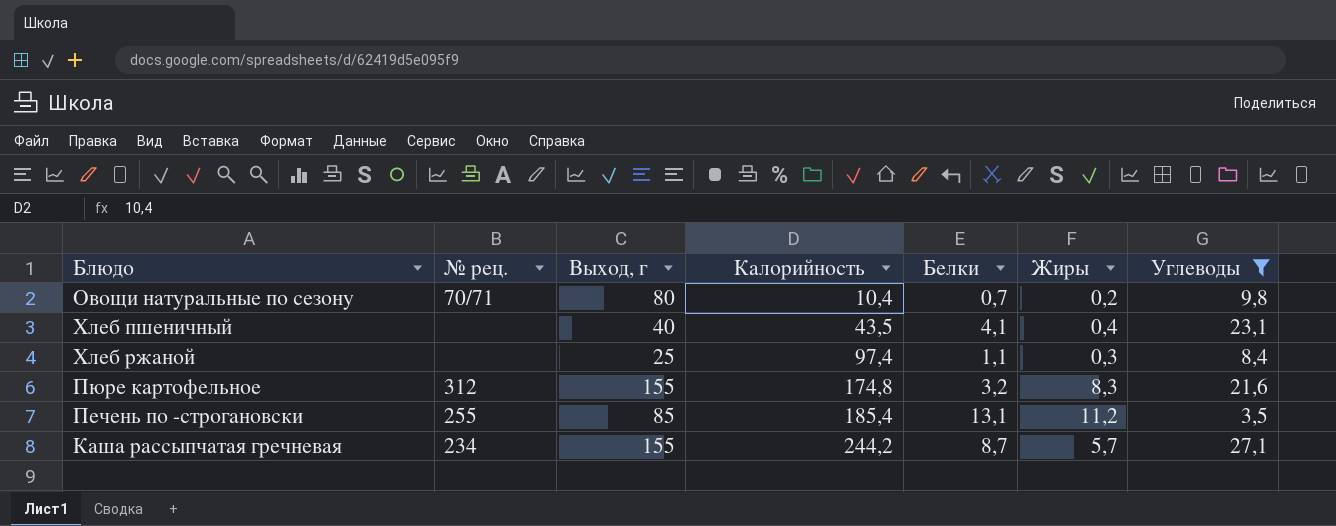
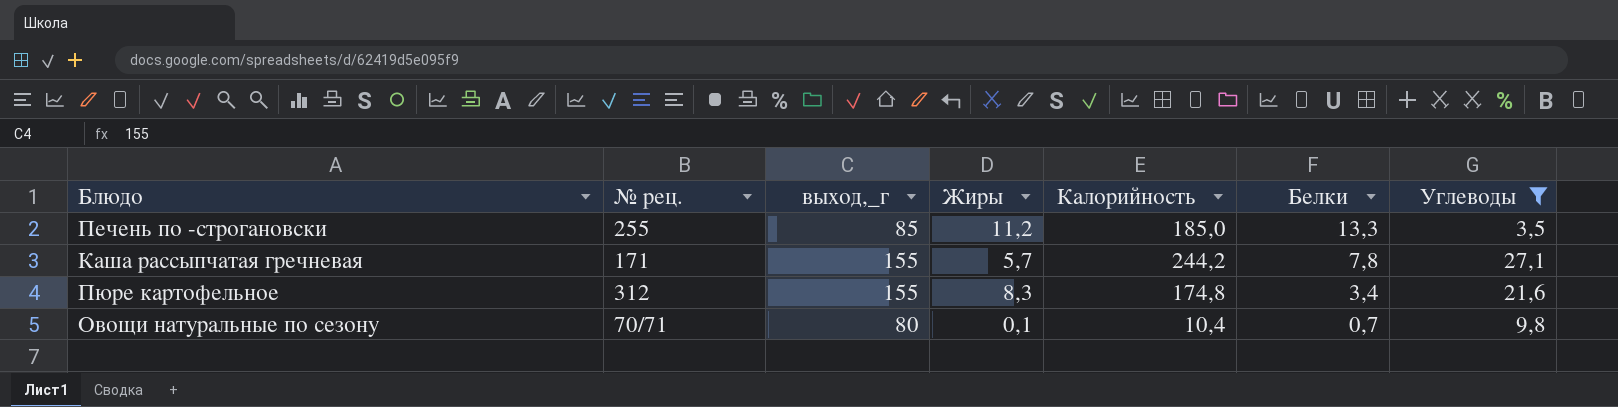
row order: Калорийность ascending -> Белки descending
column name: Выход, г -> выход,_г
column Жиры | position: 6 -> 4
row Хлеб пшеничный: none | 40 | 43,5 | 4,1 | 0,4 | 23,1 -> none
row Хлеб ржаной: none | 25 | 97,4 | 1,1 | 0,3 | 8,4 -> none
Печень по -строгановски | Калорийность: 185,4 -> 185,0
Печень по -строгановски | Белки: 13,1 -> 13,3
Каша рассыпчатая гречневая | № рец.: 234 -> 171
Каша рассыпчатая гречневая | Белки: 8,7 -> 7,8
Пюре картофельное | Белки: 3,2 -> 3,4
Овощи натуральные по сезону | Жиры: 0,2 -> 0,1

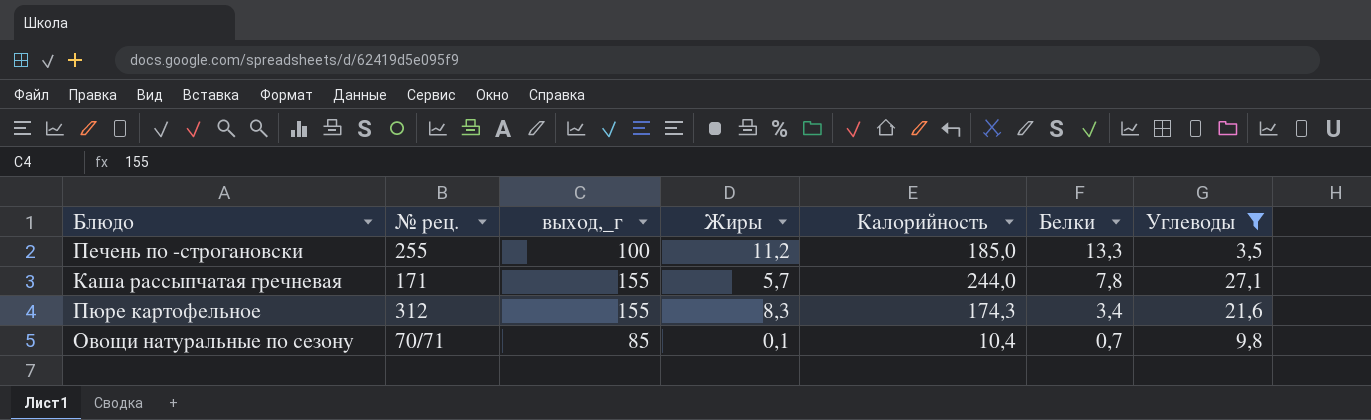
Печень по -строгановски | выход,_г: 85 -> 100
Каша рассыпчатая гречневая | Калорийность: 244,2 -> 244,0
Пюре картофельное | Калорийность: 174,8 -> 174,3
Овощи натуральные по сезону | выход,_г: 80 -> 85

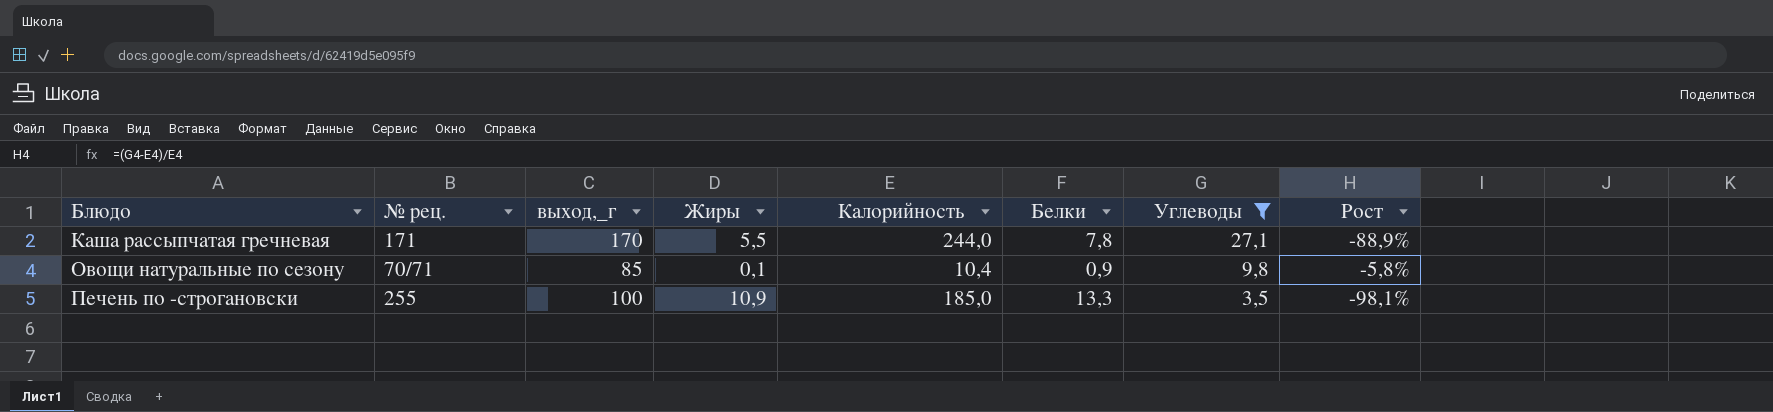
row order: Белки descending -> Блюдо ascending
column Рост | formula: none -> ([Углеводы] - [Калорийность]) / [Калорийность]
row Пюре картофельное: 312 | 155 | 8,3 | 174,3 | 3,4 | 21,6 -> none
Каша рассыпчатая гречневая | выход,_г: 155 -> 170
Каша рассыпчатая гречневая | Жиры: 5,7 -> 5,5
Овощи натуральные по сезону | Белки: 0,7 -> 0,9
Печень по -строгановски | Жиры: 11,2 -> 10,9

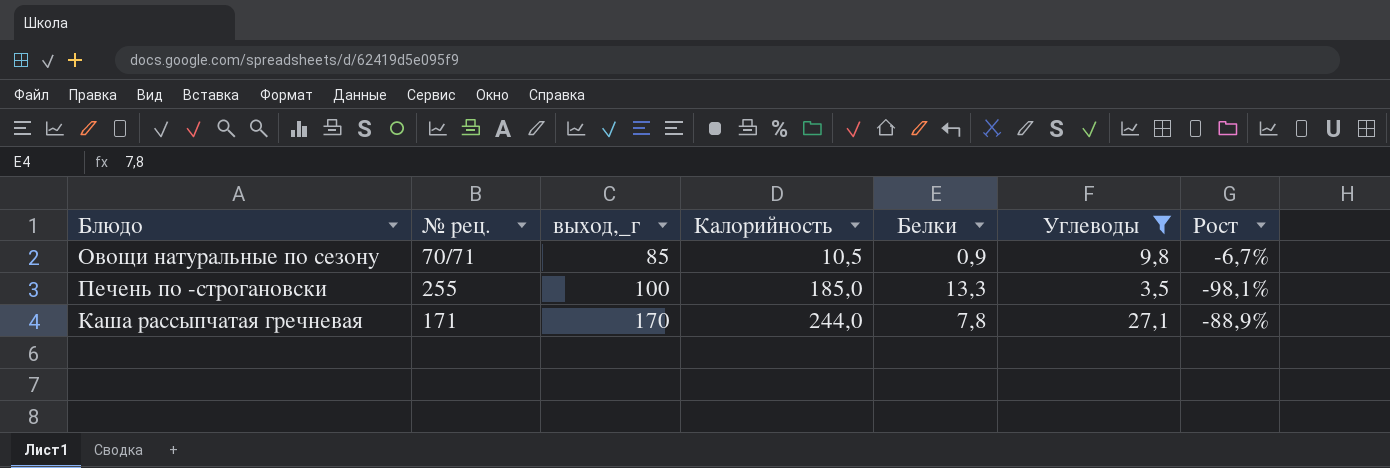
row order: Блюдо ascending -> выход,_г ascending
column Жиры | position: 4 -> none
Овощи натуральные по сезону | Калорийность: 10,4 -> 10,5
Овощи натуральные по сезону | Рост: -5,8% -> -6,7%

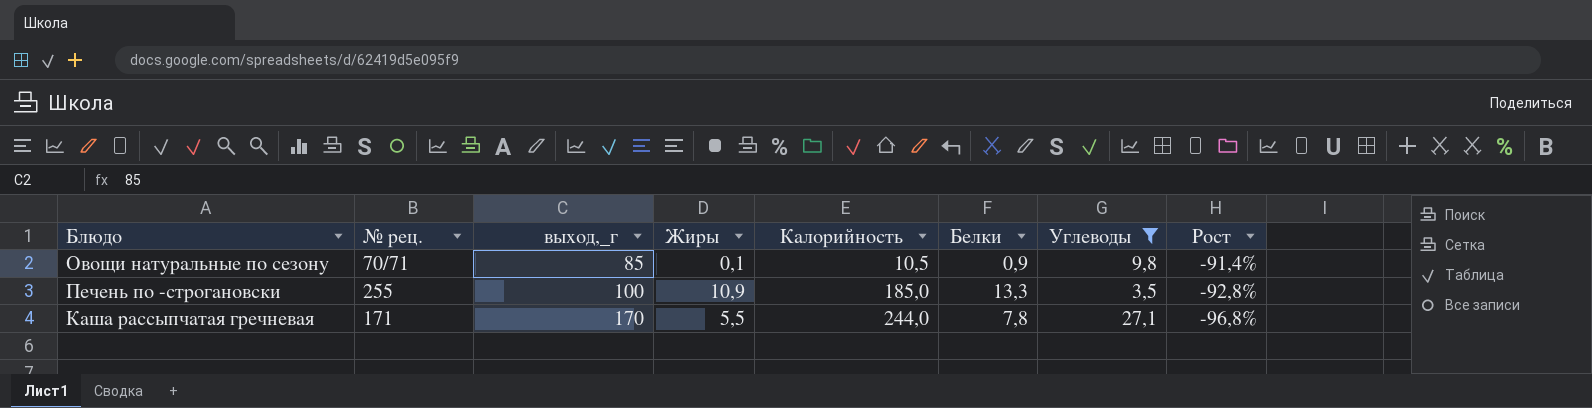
column Жиры | position: none -> 4
column Рост | formula: ([Углеводы] - [Калорийность]) / [Калорийность] -> ([Белки] - [Калорийность]) / [Калорийность]

